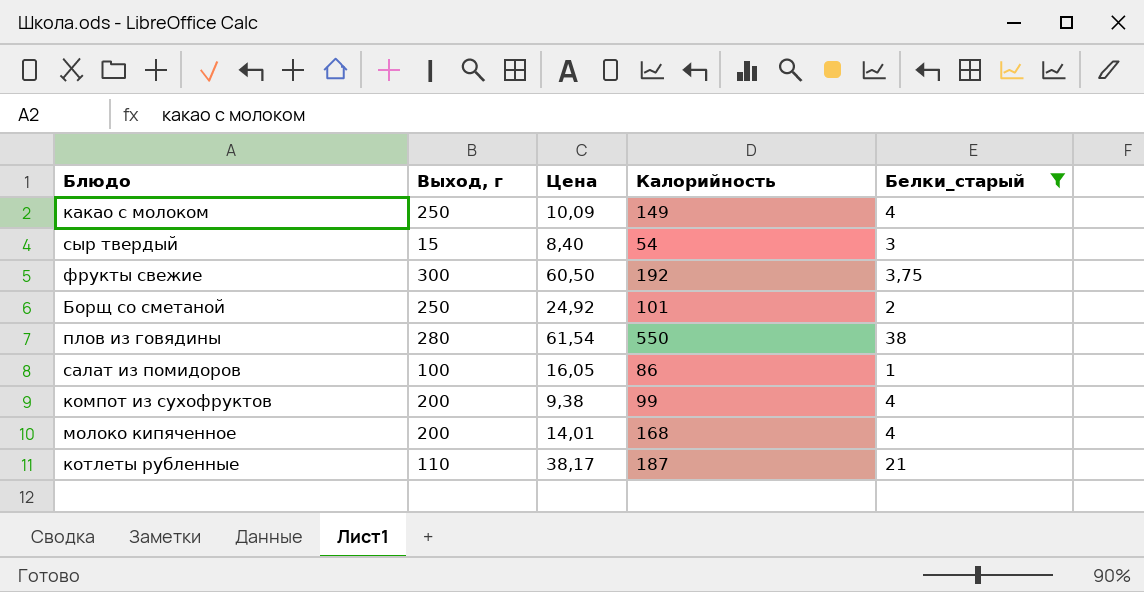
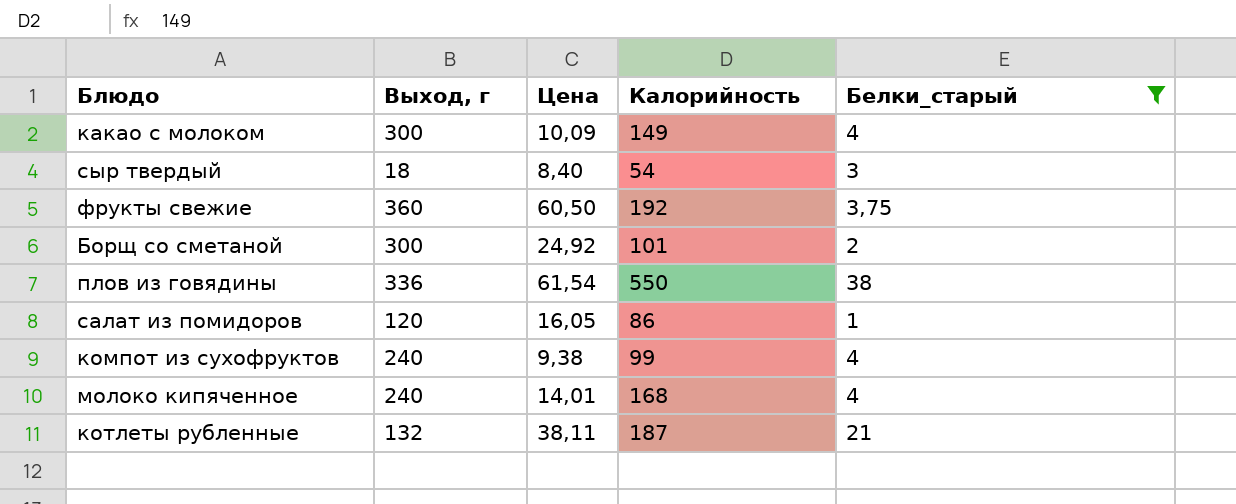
какао с молоком | Выход, г: 250 -> 300
сыр твердый | Выход, г: 15 -> 18
фрукты свежие | Выход, г: 300 -> 360
Борщ со сметаной | Выход, г: 250 -> 300
плов из говядины | Выход, г: 280 -> 336
салат из помидоров | Выход, г: 100 -> 120
компот из сухофруктов | Выход, г: 200 -> 240
молоко кипяченное | Выход, г: 200 -> 240
котлеты рубленные | Выход, г: 110 -> 132
котлеты рубленные | Цена: 38,17 -> 38,11

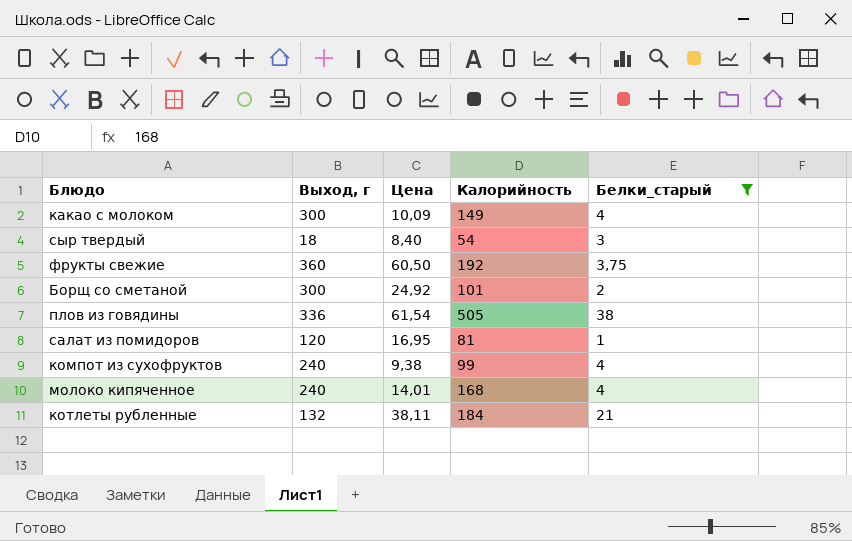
плов из говядины | Калорийность: 550 -> 505
салат из помидоров | Цена: 16,05 -> 16,95
салат из помидоров | Калорийность: 86 -> 81
котлеты рубленные | Калорийность: 187 -> 184

